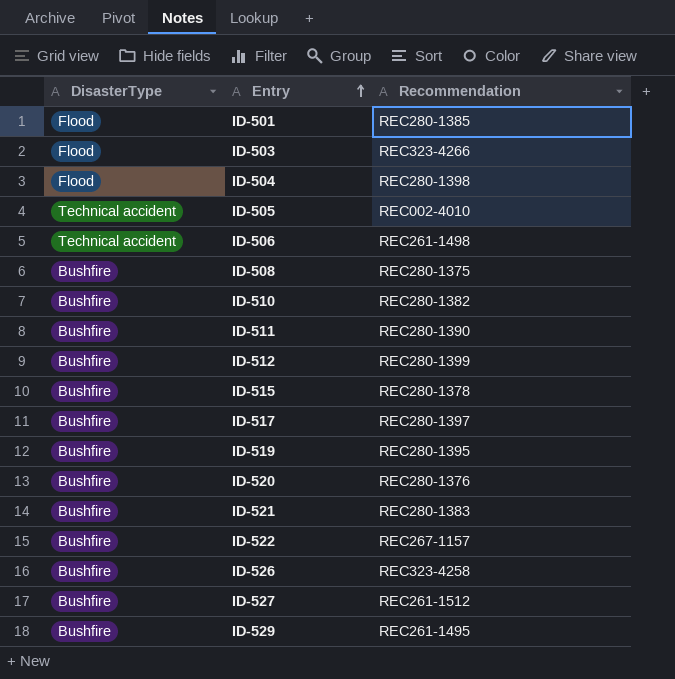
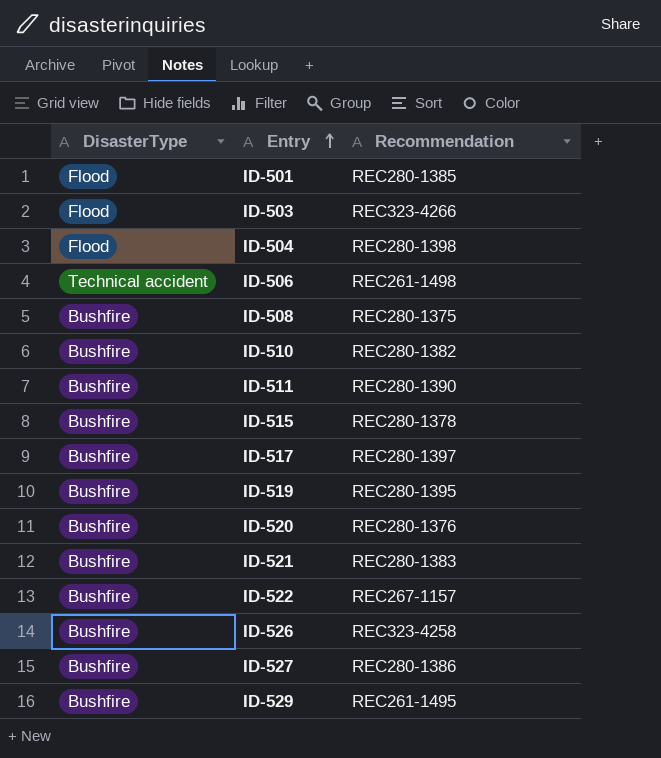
row ID-505: Technical accident | REC002-4010 -> none
row ID-512: Bushfire | REC280-1399 -> none
ID-527 | Recommendation: REC261-1512 -> REC280-1386

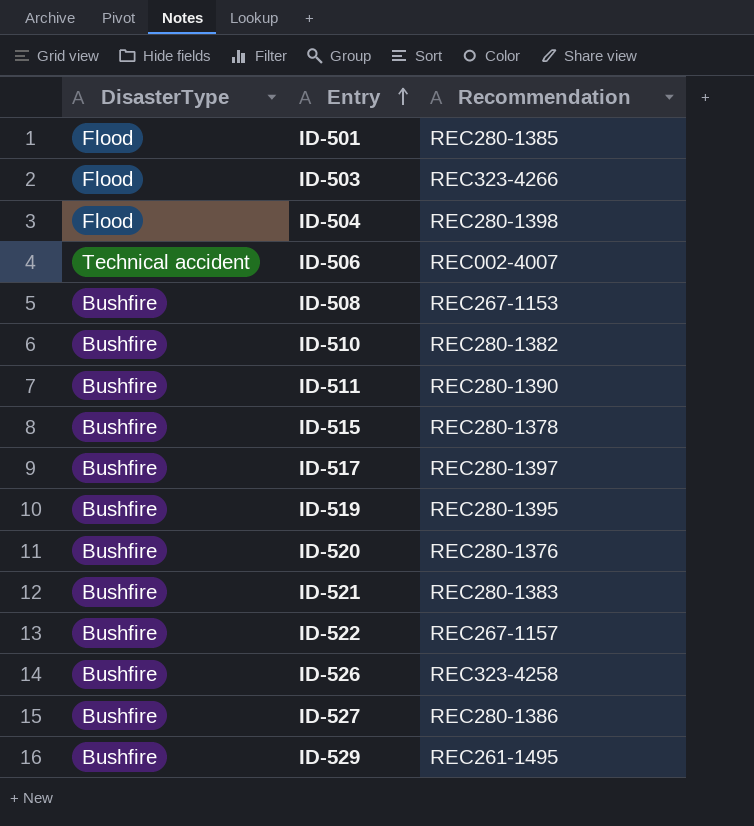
ID-506 | Recommendation: REC261-1498 -> REC002-4007
ID-508 | Recommendation: REC280-1375 -> REC267-1153

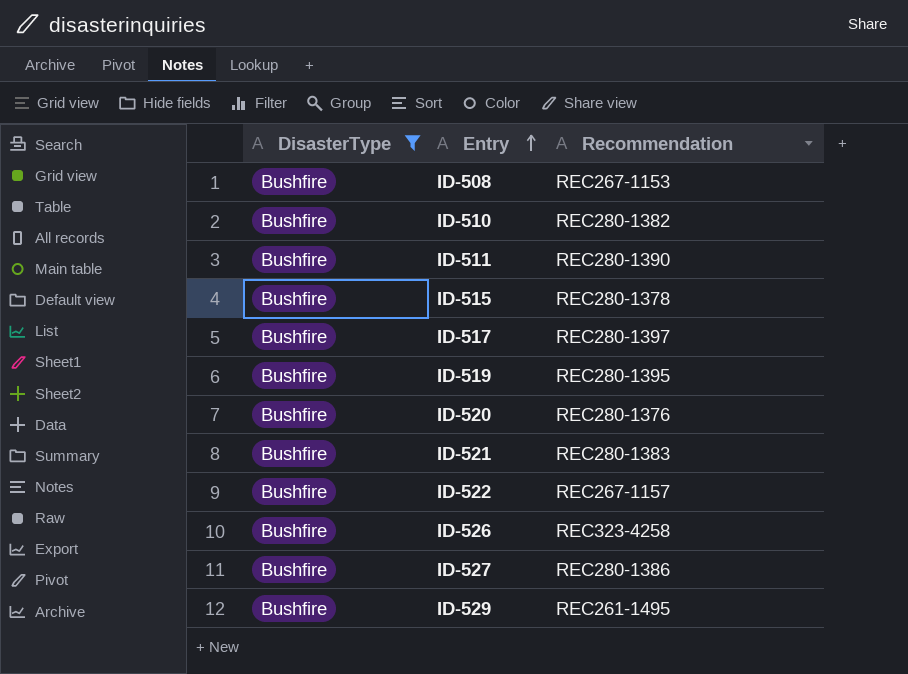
filter: none -> DisasterType = Bushfire

